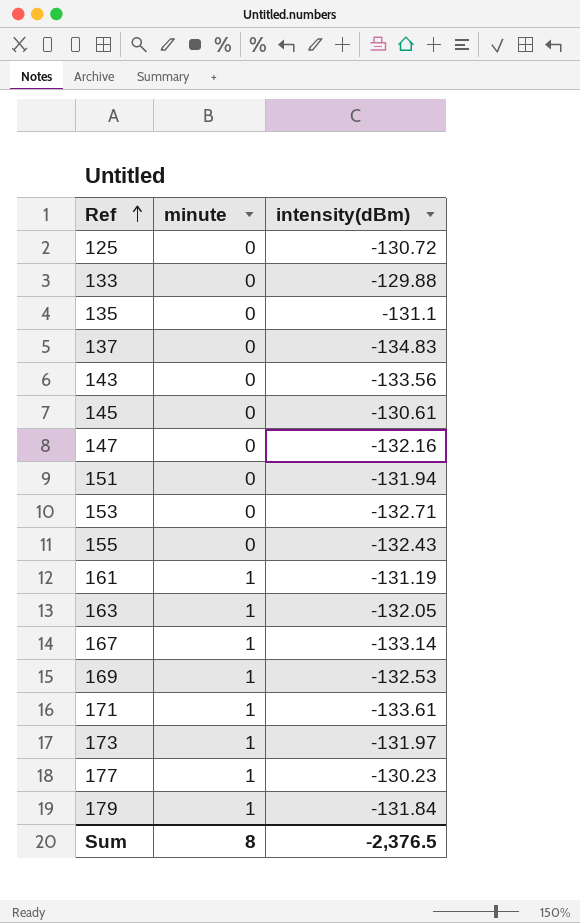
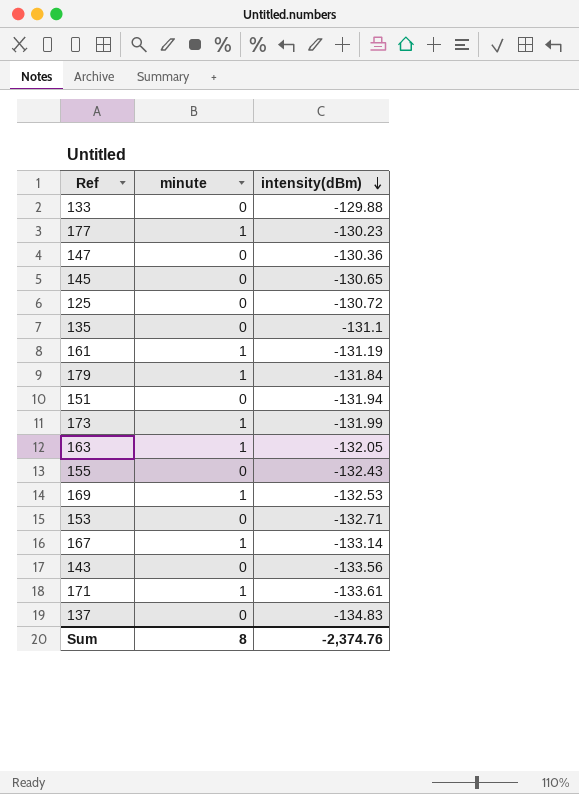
row order: Ref ascending -> intensity(dBm) descending
147 | intensity(dBm): -132.16 -> -130.36
145 | intensity(dBm): -130.61 -> -130.65
173 | intensity(dBm): -131.97 -> -131.99
Sum | intensity(dBm): -2,376.5 -> -2,374.76

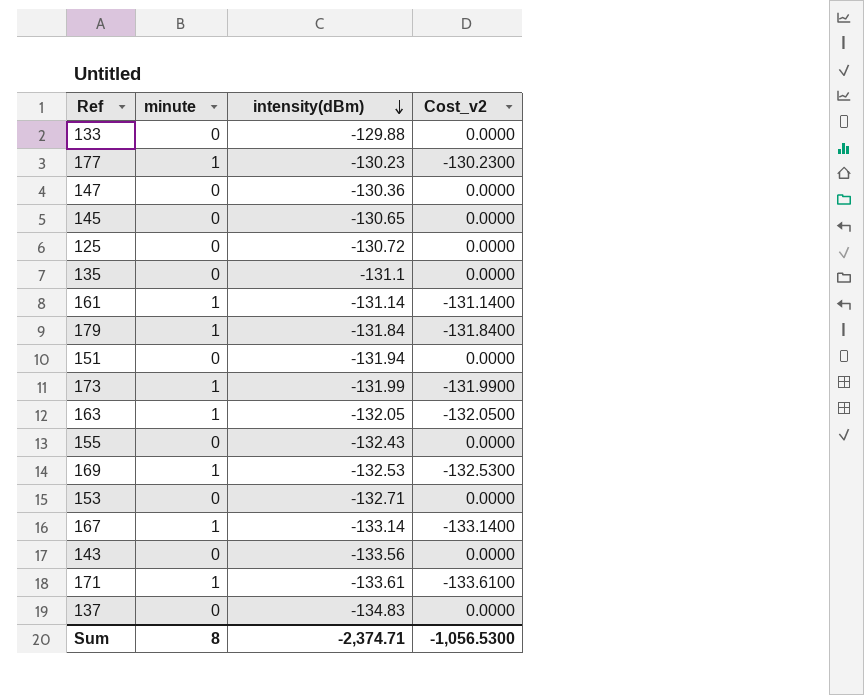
column Cost_v2 | formula: none -> [minute] * [intensity(dBm)]
161 | intensity(dBm): -131.19 -> -131.14
Sum | intensity(dBm): -2,374.76 -> -2,374.71

